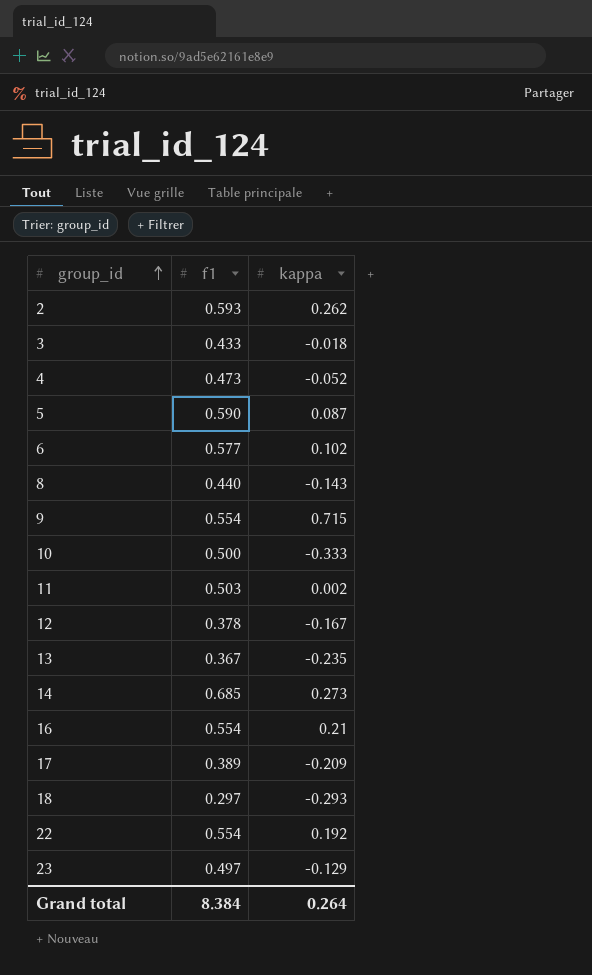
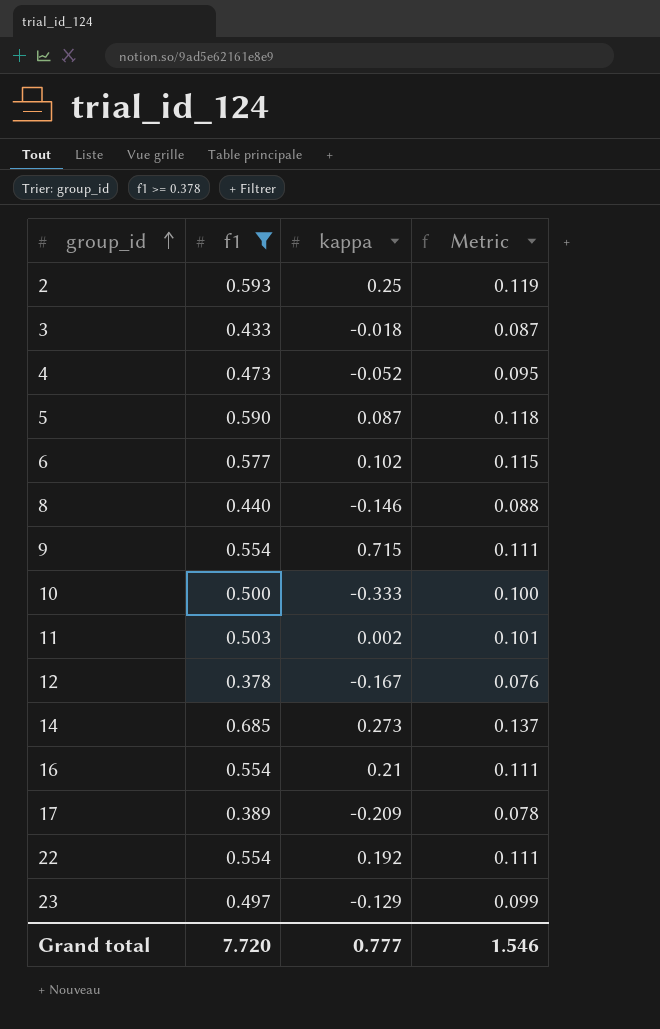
filter: none -> f1 >= 0.378
column Metric | formula: none -> [f1] * 0.2
2 | kappa: 0.262 -> 0.25
8 | kappa: -0.143 -> -0.146
Grand total | f1: 8.384 -> 7.720
Grand total | kappa: 0.264 -> 0.777

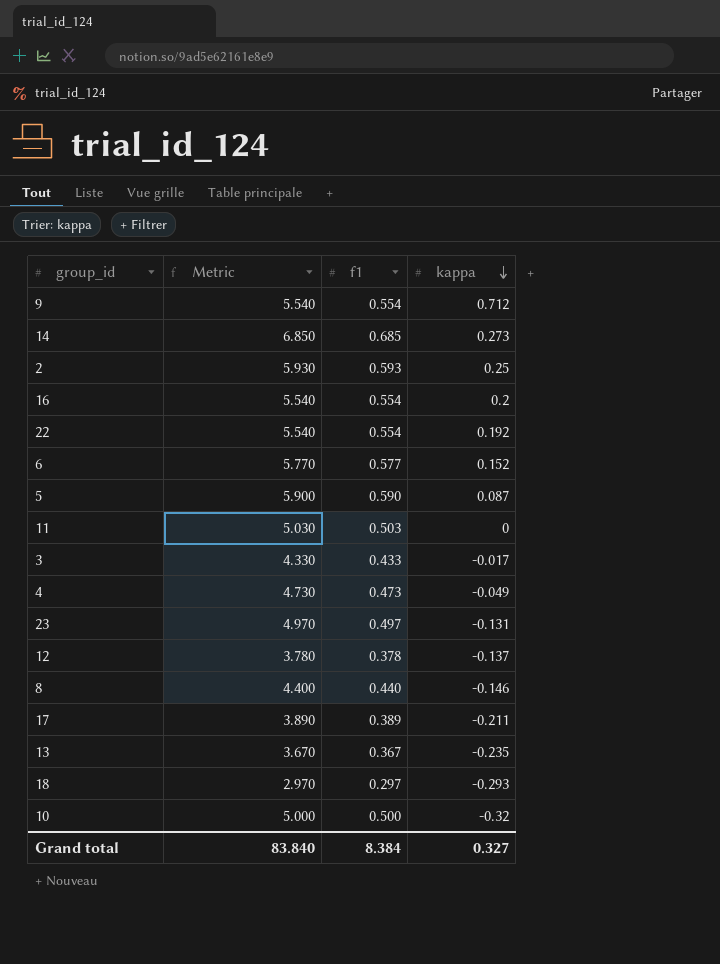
filter: f1 >= 0.378 -> none
row order: group_id ascending -> kappa descending
column Metric | formula: [f1] * 0.2 -> [f1] * 10
column Metric | position: 4 -> 2
9 | kappa: 0.715 -> 0.712
16 | kappa: 0.21 -> 0.2
6 | kappa: 0.102 -> 0.152
11 | kappa: 0.002 -> 0
3 | kappa: -0.018 -> -0.017
4 | kappa: -0.052 -> -0.049
23 | kappa: -0.129 -> -0.131
12 | kappa: -0.167 -> -0.137
17 | kappa: -0.209 -> -0.211
10 | kappa: -0.333 -> -0.32
Grand total | Metric: 1.546 -> 83.840
Grand total | f1: 7.720 -> 8.384
Grand total | kappa: 0.777 -> 0.327

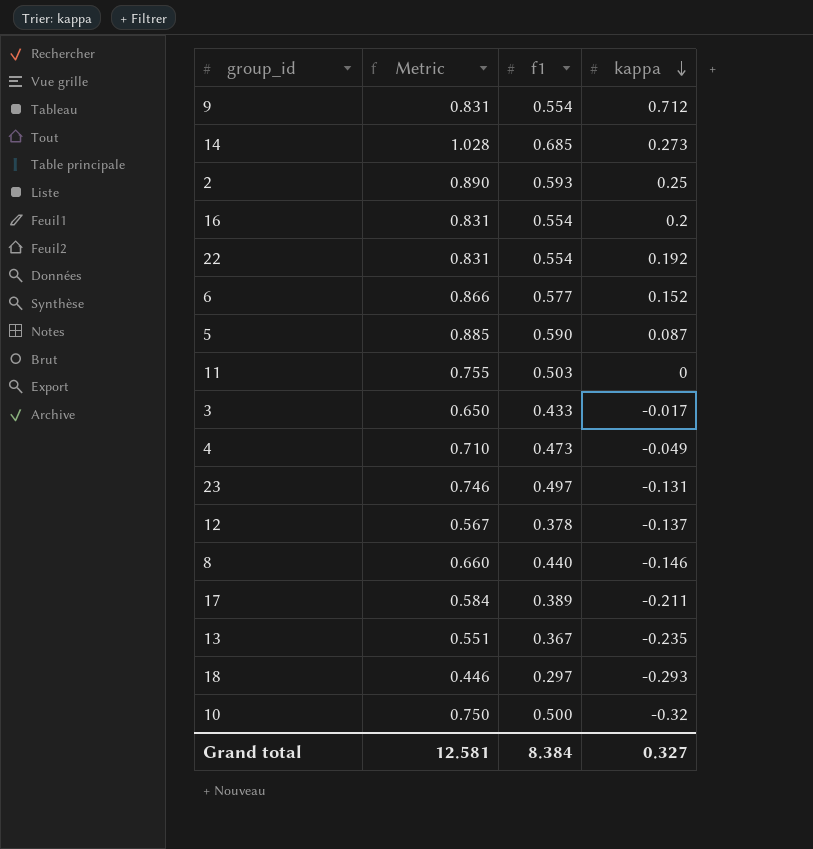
column Metric | formula: [f1] * 10 -> [f1] * 1.5
Grand total | Metric: 83.840 -> 12.581

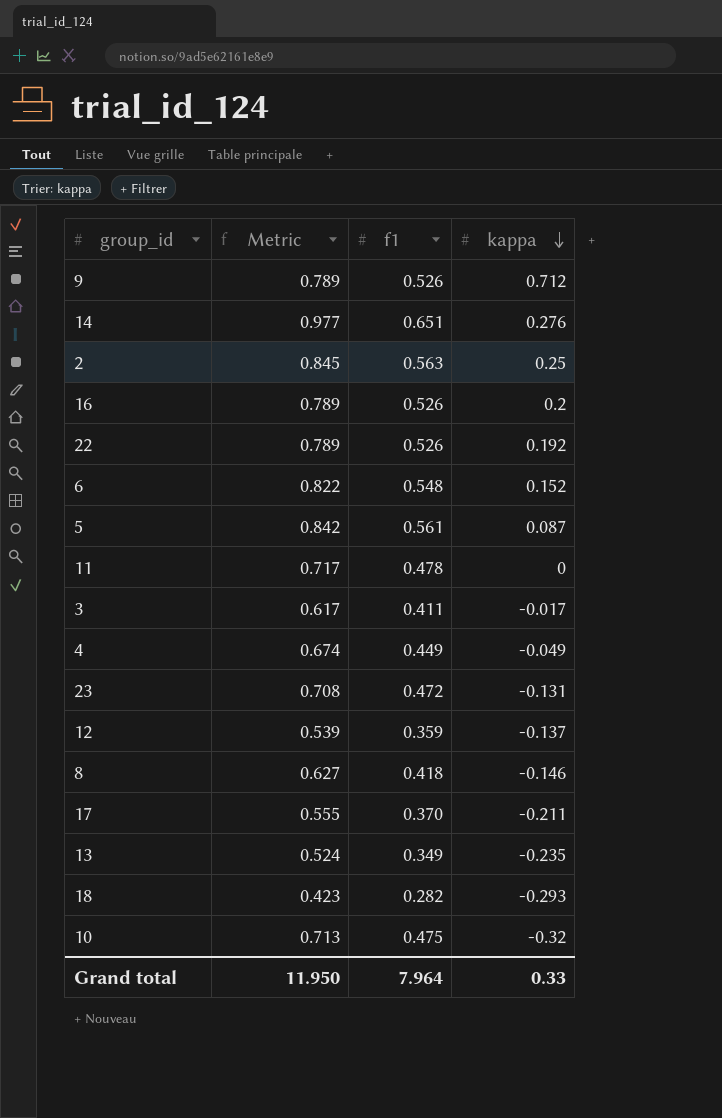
9 | Metric: 0.831 -> 0.789
9 | f1: 0.554 -> 0.526
14 | Metric: 1.028 -> 0.977
14 | f1: 0.685 -> 0.651
14 | kappa: 0.273 -> 0.276
2 | Metric: 0.890 -> 0.845
2 | f1: 0.593 -> 0.563
16 | Metric: 0.831 -> 0.789
16 | f1: 0.554 -> 0.526
22 | Metric: 0.831 -> 0.789
22 | f1: 0.554 -> 0.526
6 | Metric: 0.866 -> 0.822
6 | f1: 0.577 -> 0.548
5 | Metric: 0.885 -> 0.842
5 | f1: 0.590 -> 0.561
11 | Metric: 0.755 -> 0.717
11 | f1: 0.503 -> 0.478
3 | Metric: 0.650 -> 0.617
3 | f1: 0.433 -> 0.411
4 | Metric: 0.710 -> 0.674
4 | f1: 0.473 -> 0.449
23 | Metric: 0.746 -> 0.708
23 | f1: 0.497 -> 0.472
12 | Metric: 0.567 -> 0.539
12 | f1: 0.378 -> 0.359
8 | Metric: 0.660 -> 0.627
8 | f1: 0.440 -> 0.418
17 | Metric: 0.584 -> 0.555
17 | f1: 0.389 -> 0.370
13 | Metric: 0.551 -> 0.524
13 | f1: 0.367 -> 0.349
18 | Metric: 0.446 -> 0.423
18 | f1: 0.297 -> 0.282
10 | Metric: 0.750 -> 0.713
10 | f1: 0.500 -> 0.475
Grand total | Metric: 12.581 -> 11.950
Grand total | f1: 8.384 -> 7.964
Grand total | kappa: 0.327 -> 0.33

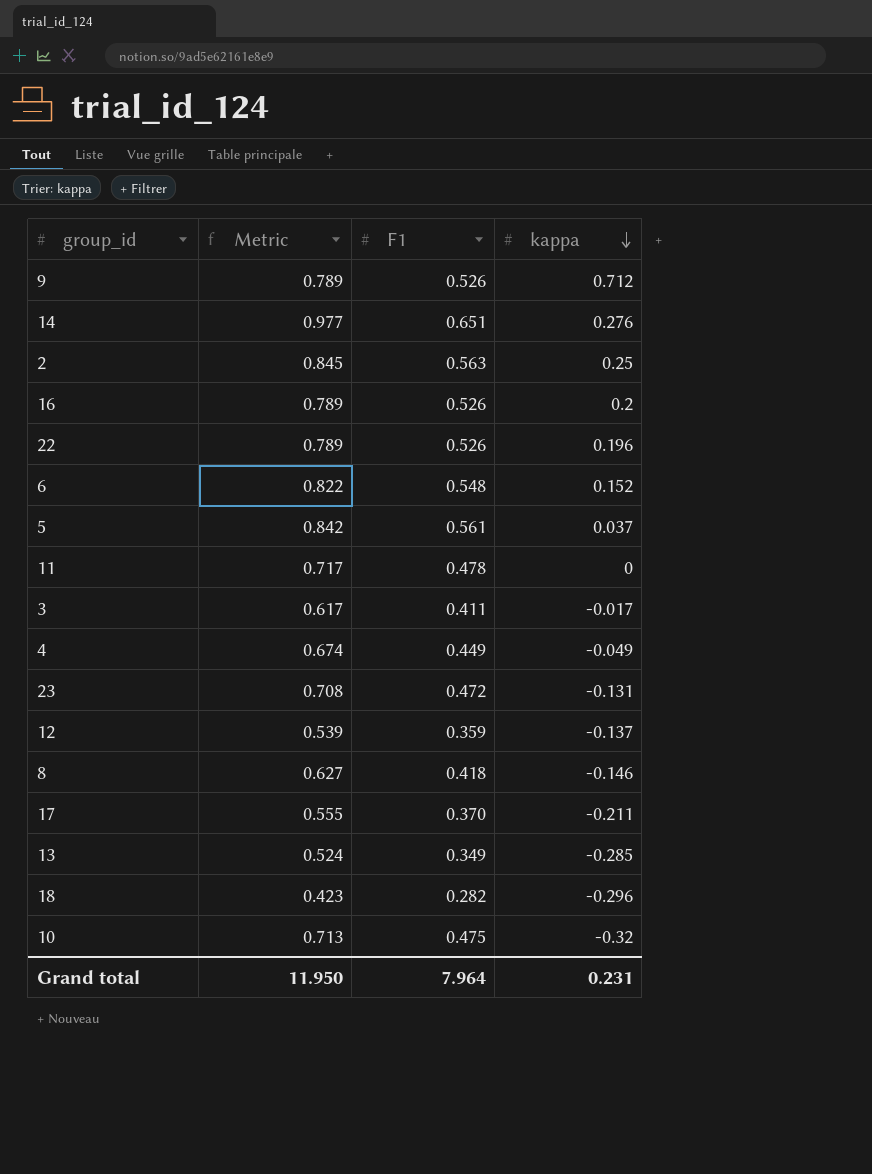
column name: f1 -> F1
22 | kappa: 0.192 -> 0.196
5 | kappa: 0.087 -> 0.037
13 | kappa: -0.235 -> -0.285
18 | kappa: -0.293 -> -0.296
Grand total | kappa: 0.33 -> 0.231

